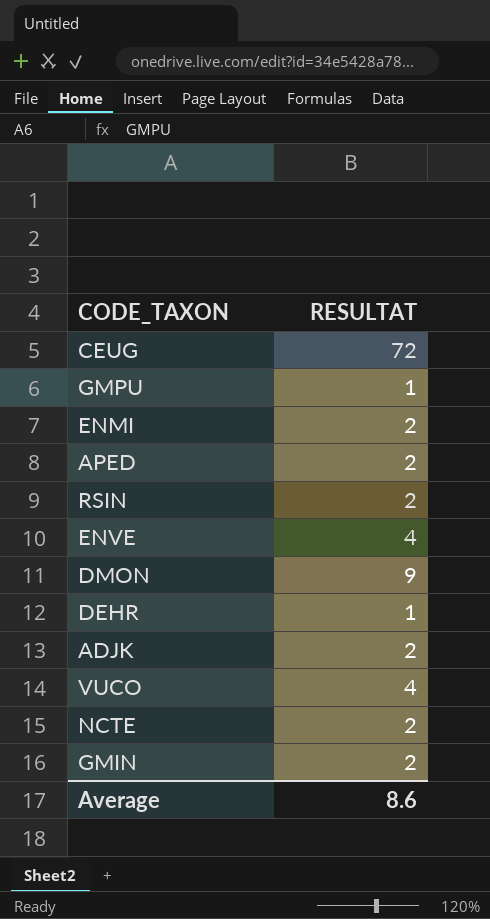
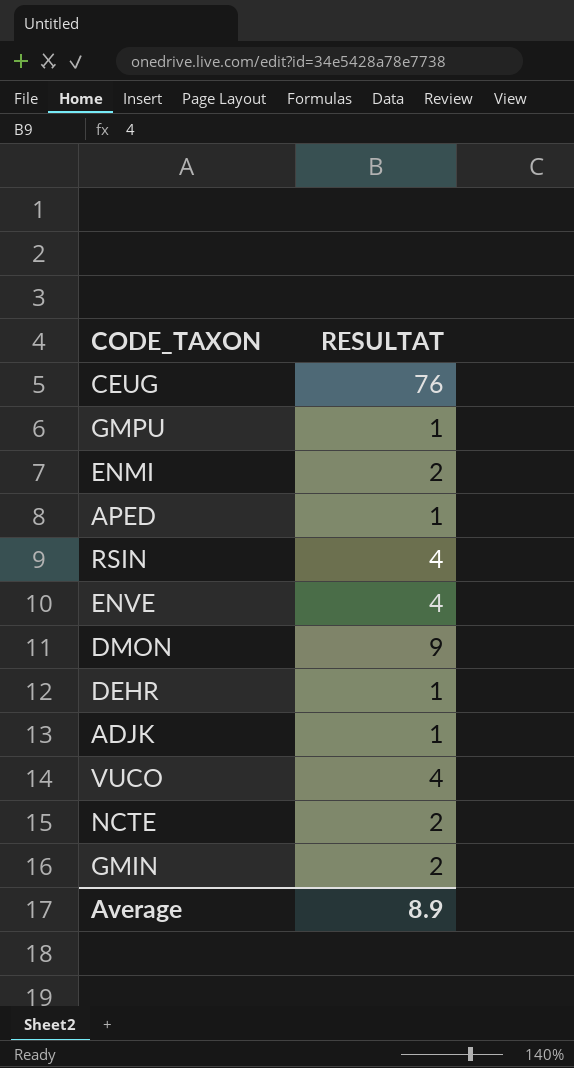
CEUG | RESULTAT: 72 -> 76
APED | RESULTAT: 2 -> 1
RSIN | RESULTAT: 2 -> 4
ADJK | RESULTAT: 2 -> 1
Average | RESULTAT: 8.6 -> 8.9

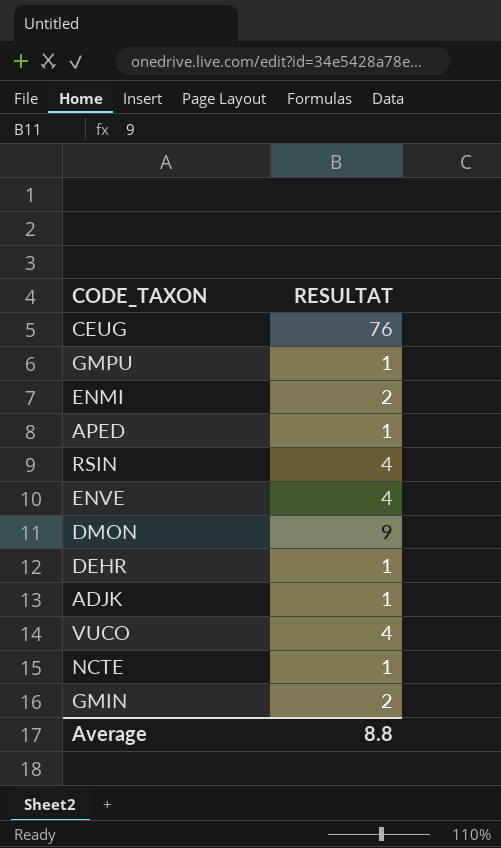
NCTE | RESULTAT: 2 -> 1
Average | RESULTAT: 8.9 -> 8.8

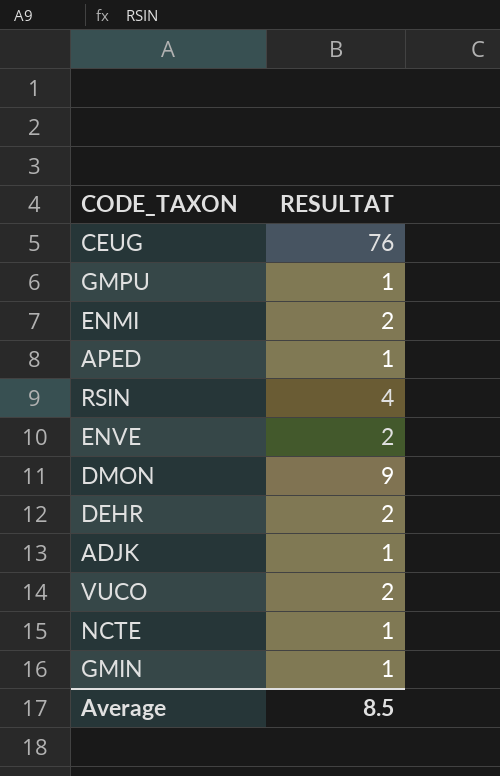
ENVE | RESULTAT: 4 -> 2
DEHR | RESULTAT: 1 -> 2
VUCO | RESULTAT: 4 -> 2
GMIN | RESULTAT: 2 -> 1
Average | RESULTAT: 8.8 -> 8.5

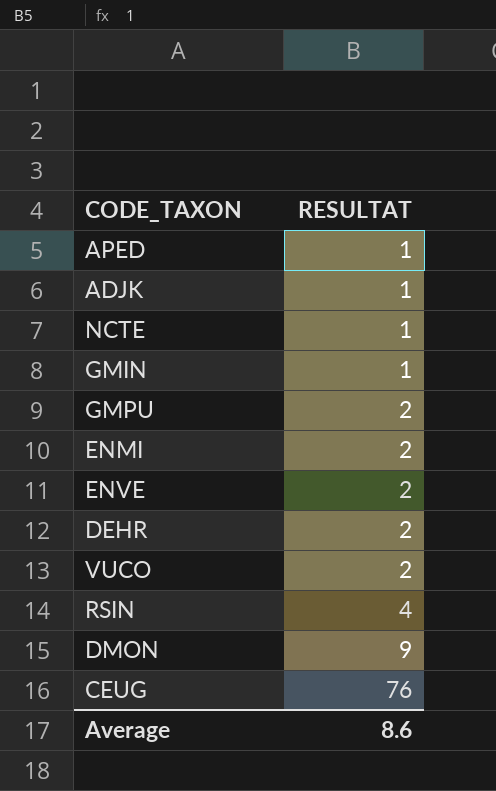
row order: none -> RESULTAT ascending
GMPU | RESULTAT: 1 -> 2
Average | RESULTAT: 8.5 -> 8.6

